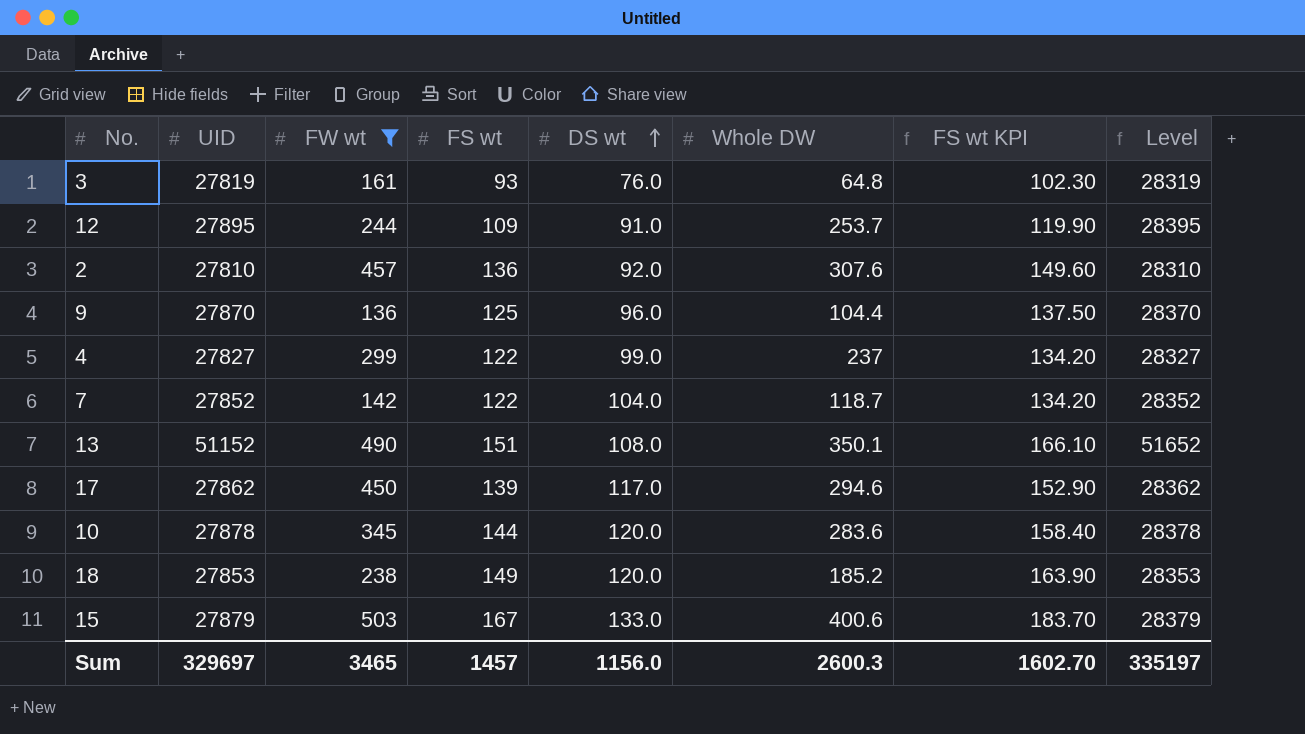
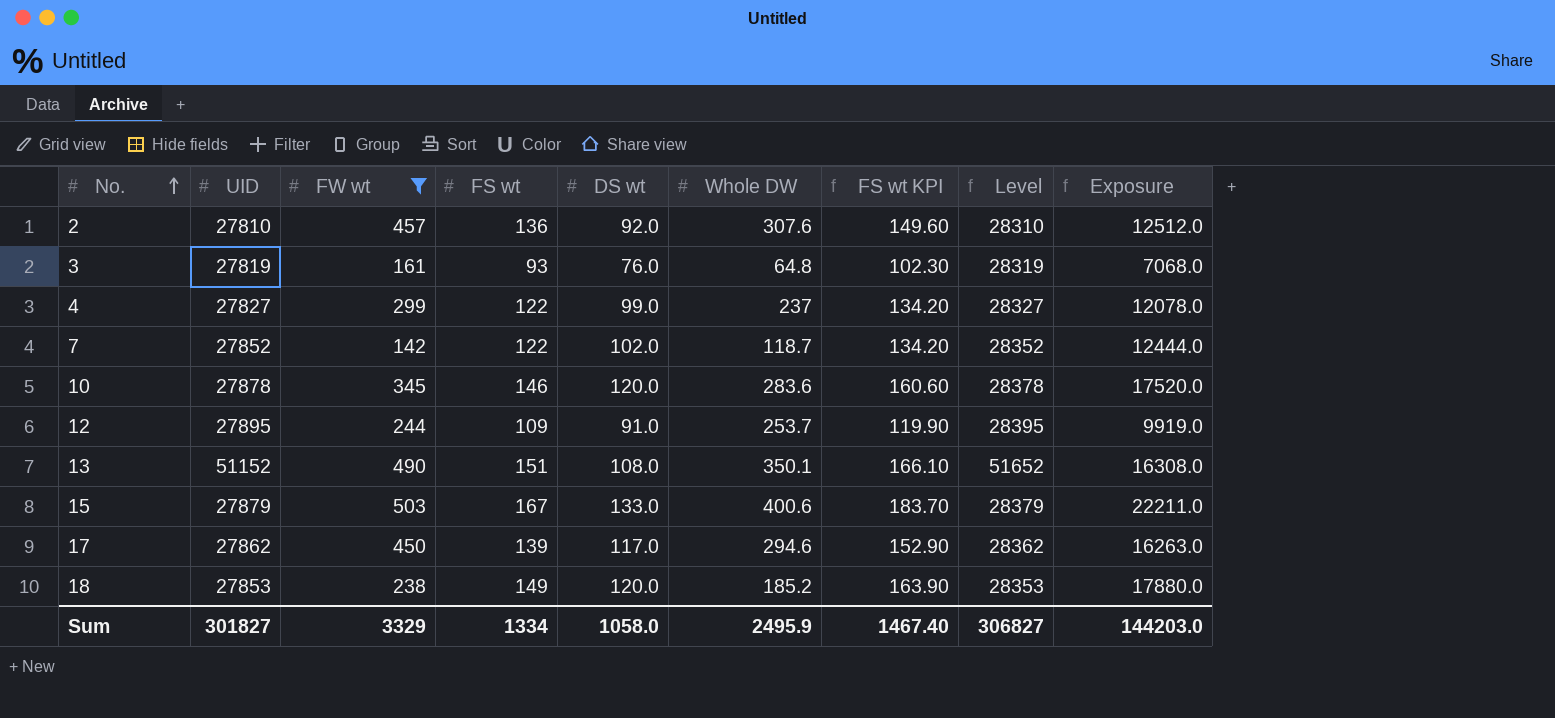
row order: DS wt ascending -> No. ascending
column Exposure | formula: none -> [FS wt] * [DS wt]
row 9: 27870 | 136 | 125 | 96.0 | 104.4 | 137.50 | 28370 -> none
7 | DS wt: 104.0 -> 102.0
10 | FS wt: 144 -> 146
10 | FS wt KPI: 158.40 -> 160.60
Sum | UID: 329697 -> 301827
Sum | FW wt: 3465 -> 3329
Sum | FS wt: 1457 -> 1334
Sum | DS wt: 1156.0 -> 1058.0
Sum | Whole DW: 2600.3 -> 2495.9
Sum | FS wt KPI: 1602.70 -> 1467.40
Sum | Level: 335197 -> 306827

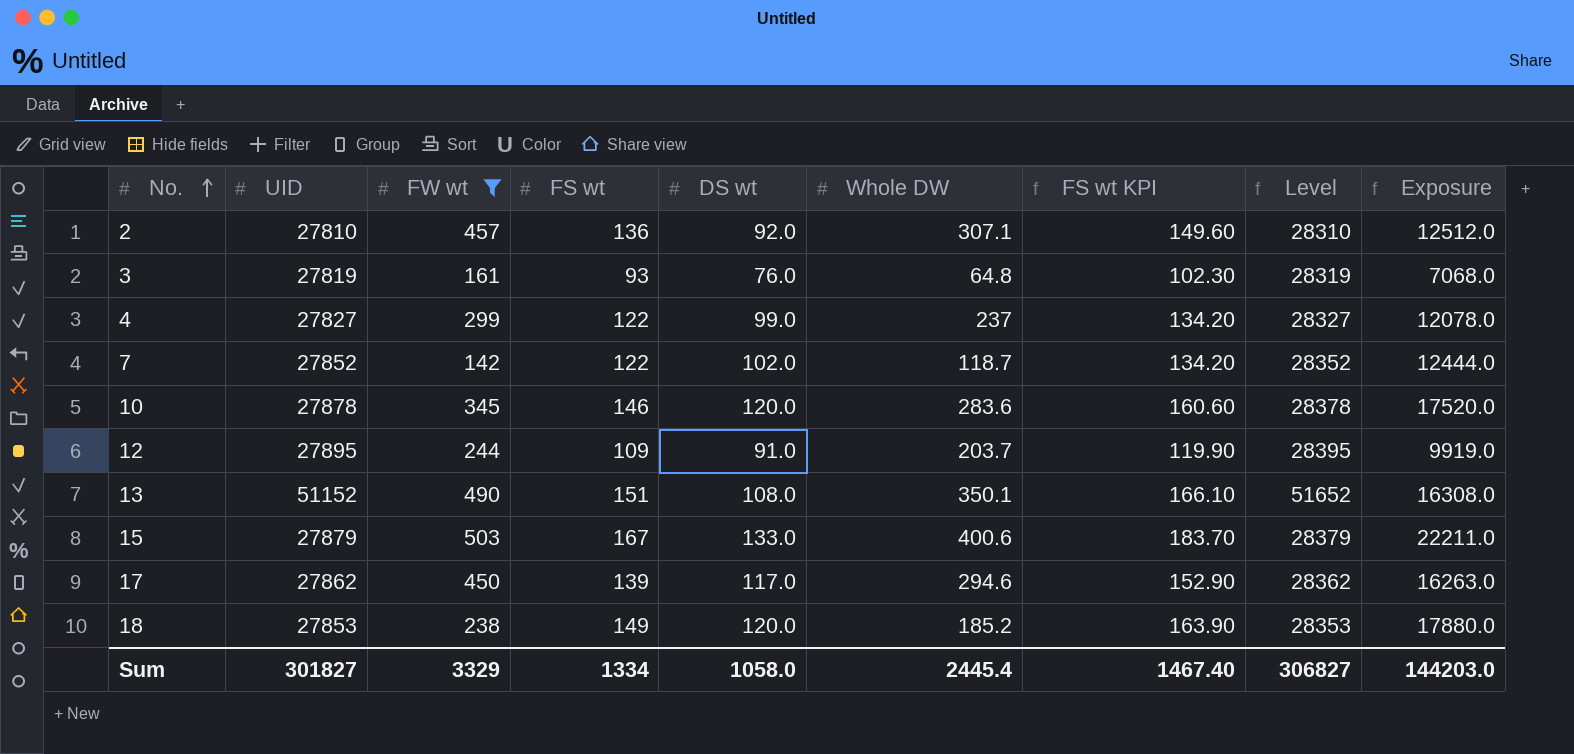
2 | Whole DW: 307.6 -> 307.1
12 | Whole DW: 253.7 -> 203.7
Sum | Whole DW: 2495.9 -> 2445.4

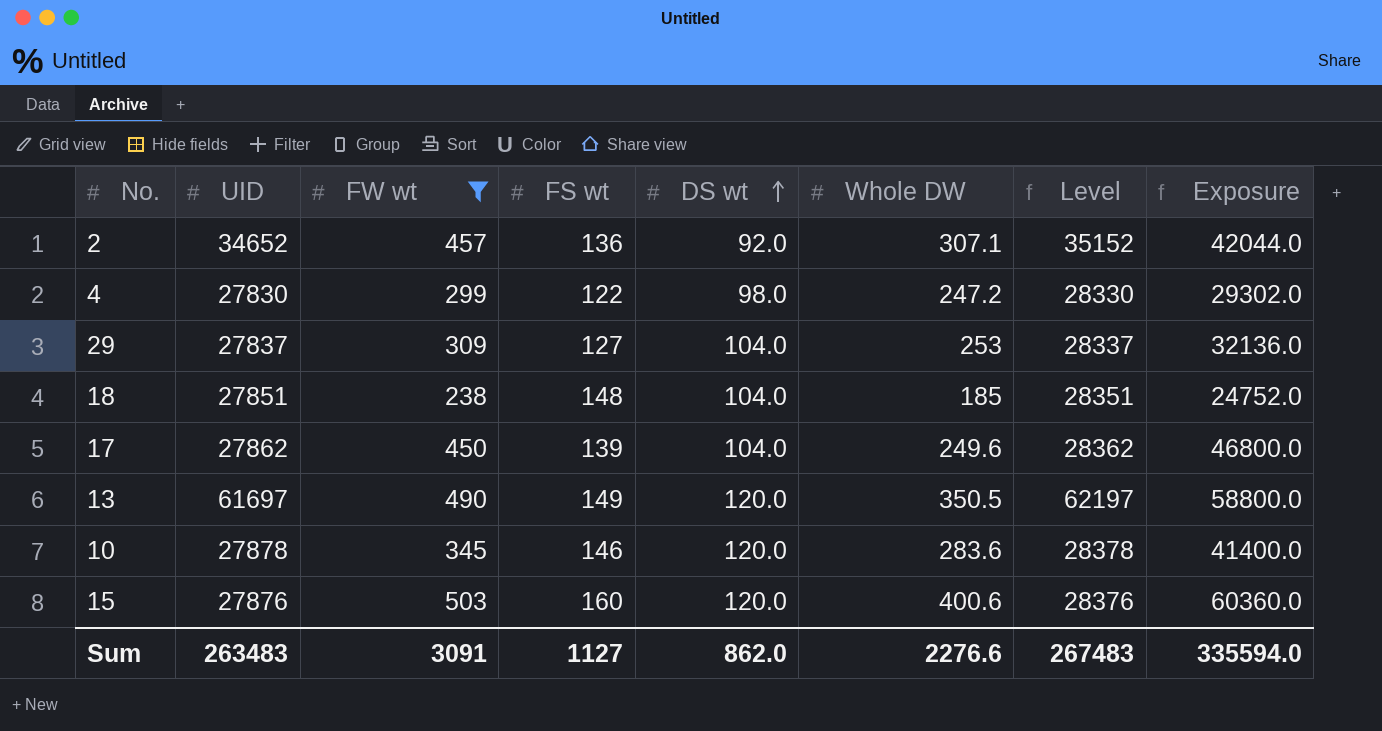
row order: No. ascending -> DS wt ascending
column FS wt KPI | formula: [FS wt] * 1.1 -> none
column Exposure | formula: [FS wt] * [DS wt] -> [FW wt] * [DS wt]
row 3: 27819 | 161 | 93 | 76.0 | 64.8 | 102.30 | 28319 | 7068.0 -> none
row 7: 27852 | 142 | 122 | 102.0 | 118.7 | 134.20 | 28352 | 12444.0 -> none
row 12: 27895 | 244 | 109 | 91.0 | 203.7 | 119.90 | 28395 | 9919.0 -> none
2 | UID: 27810 -> 34652
2 | Level: 28310 -> 35152
4 | UID: 27827 -> 27830
4 | DS wt: 99.0 -> 98.0
4 | Whole DW: 237 -> 247.2
4 | Level: 28327 -> 28330
row 29: none -> 27837 | 309 | 127 | 104.0 | 253 | 28337 | 32136.0
18 | UID: 27853 -> 27851
18 | FS wt: 149 -> 148
18 | DS wt: 120.0 -> 104.0
18 | Whole DW: 185.2 -> 185
18 | Level: 28353 -> 28351
17 | DS wt: 117.0 -> 104.0
17 | Whole DW: 294.6 -> 249.6
13 | UID: 51152 -> 61697
13 | FS wt: 151 -> 149
13 | DS wt: 108.0 -> 120.0
13 | Whole DW: 350.1 -> 350.5
13 | Level: 51652 -> 62197
15 | UID: 27879 -> 27876
15 | FS wt: 167 -> 160
15 | DS wt: 133.0 -> 120.0
15 | Level: 28379 -> 28376
Sum | UID: 301827 -> 263483
Sum | FW wt: 3329 -> 3091
Sum | FS wt: 1334 -> 1127
Sum | DS wt: 1058.0 -> 862.0
Sum | Whole DW: 2445.4 -> 2276.6
Sum | Level: 306827 -> 267483
Sum | Exposure: 144203.0 -> 335594.0

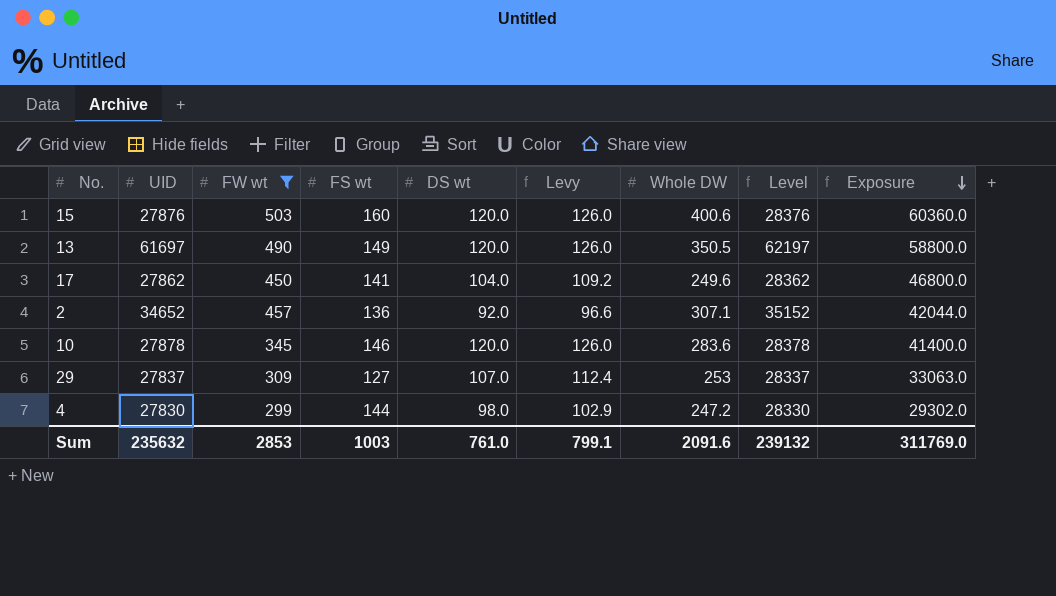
row order: DS wt ascending -> Exposure descending
column Levy | formula: none -> [DS wt] * 1.05
row 18: 27851 | 238 | 148 | 104.0 | 185 | 28351 | 24752.0 -> none
17 | FS wt: 139 -> 141
29 | DS wt: 104.0 -> 107.0
29 | Exposure: 32136.0 -> 33063.0
4 | FS wt: 122 -> 144
Sum | UID: 263483 -> 235632
Sum | FW wt: 3091 -> 2853
Sum | FS wt: 1127 -> 1003
Sum | DS wt: 862.0 -> 761.0
Sum | Whole DW: 2276.6 -> 2091.6
Sum | Level: 267483 -> 239132
Sum | Exposure: 335594.0 -> 311769.0

